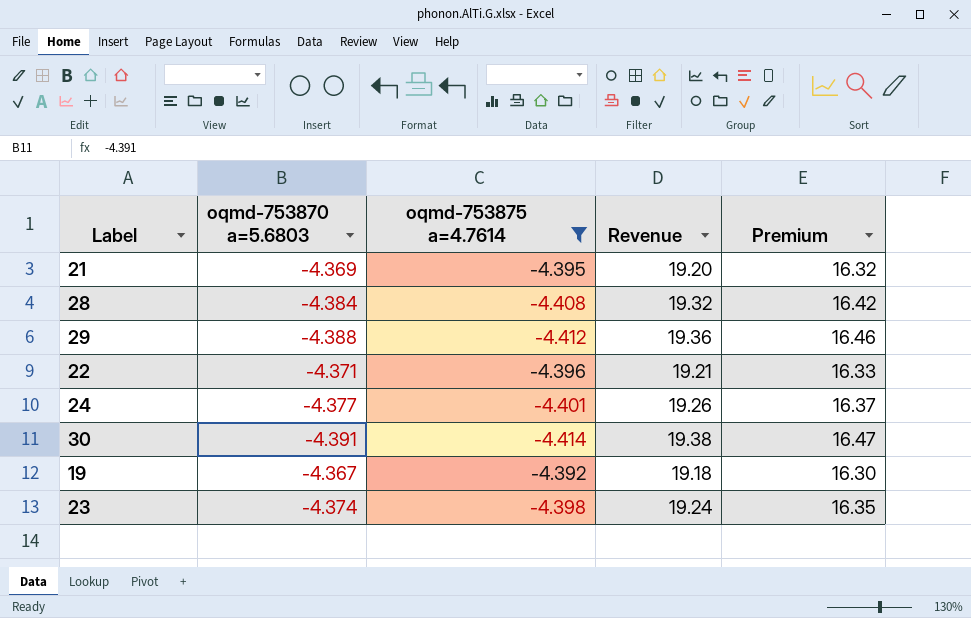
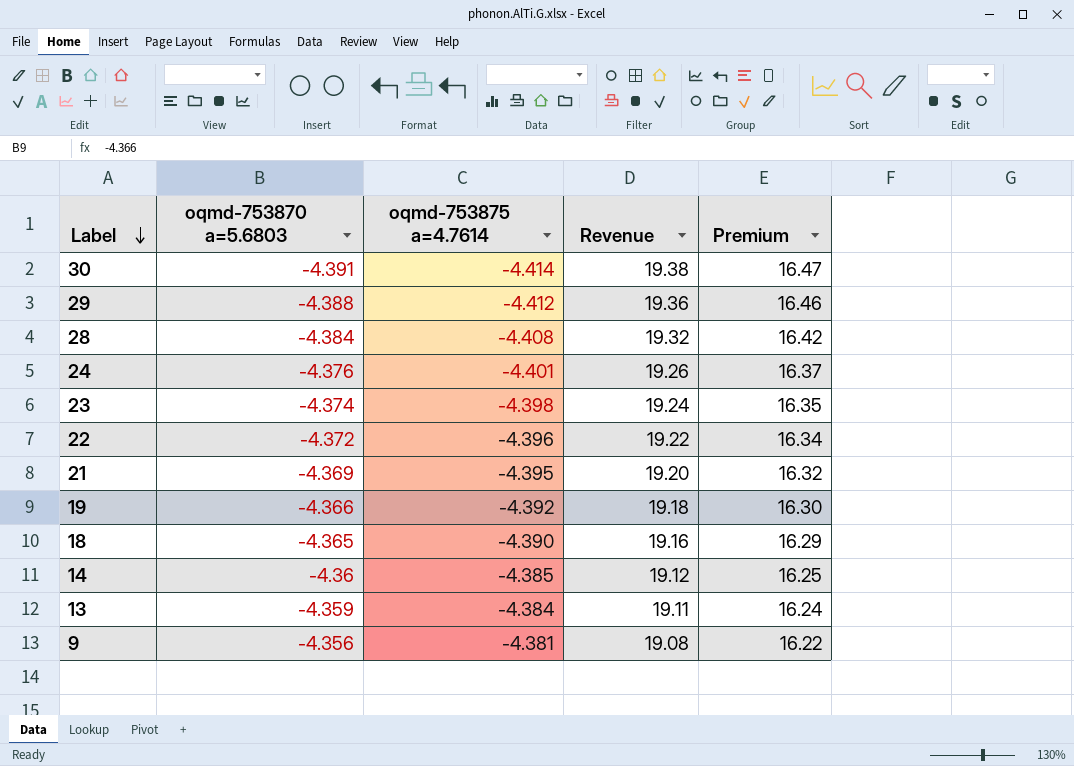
filter: oqmd-753875 a=4.7614 <= -4.392 -> none
row order: none -> Label descending
24 | oqmd-753870 a=5.6803: -4.377 -> -4.376
22 | oqmd-753870 a=5.6803: -4.371 -> -4.372
22 | Revenue: 19.21 -> 19.22
22 | Premium: 16.33 -> 16.34
19 | oqmd-753870 a=5.6803: -4.367 -> -4.366

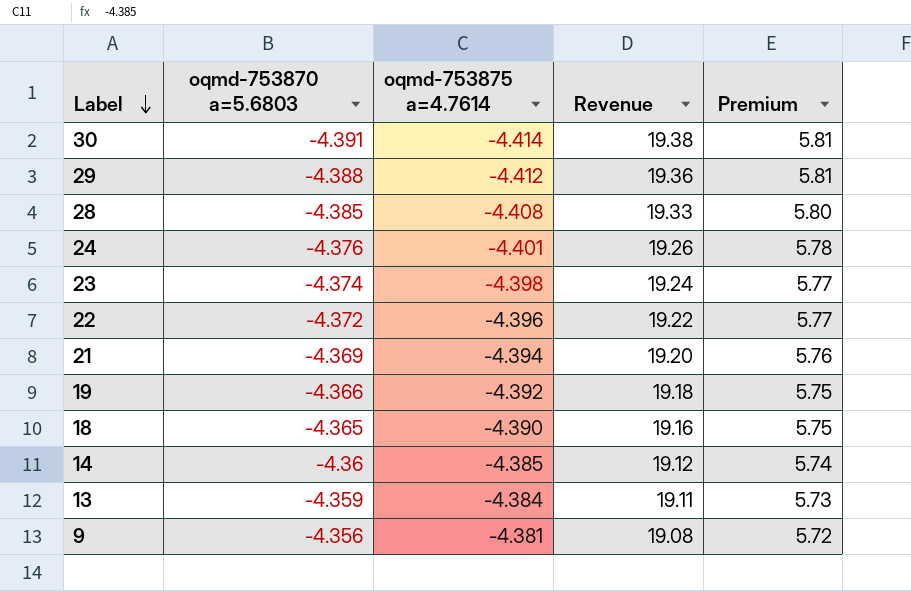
column Premium | formula: [Revenue] * 0.85 -> [Revenue] * 0.3
28 | oqmd-753870 a=5.6803: -4.384 -> -4.385
28 | Revenue: 19.32 -> 19.33
21 | oqmd-753875 a=4.7614: -4.395 -> -4.394

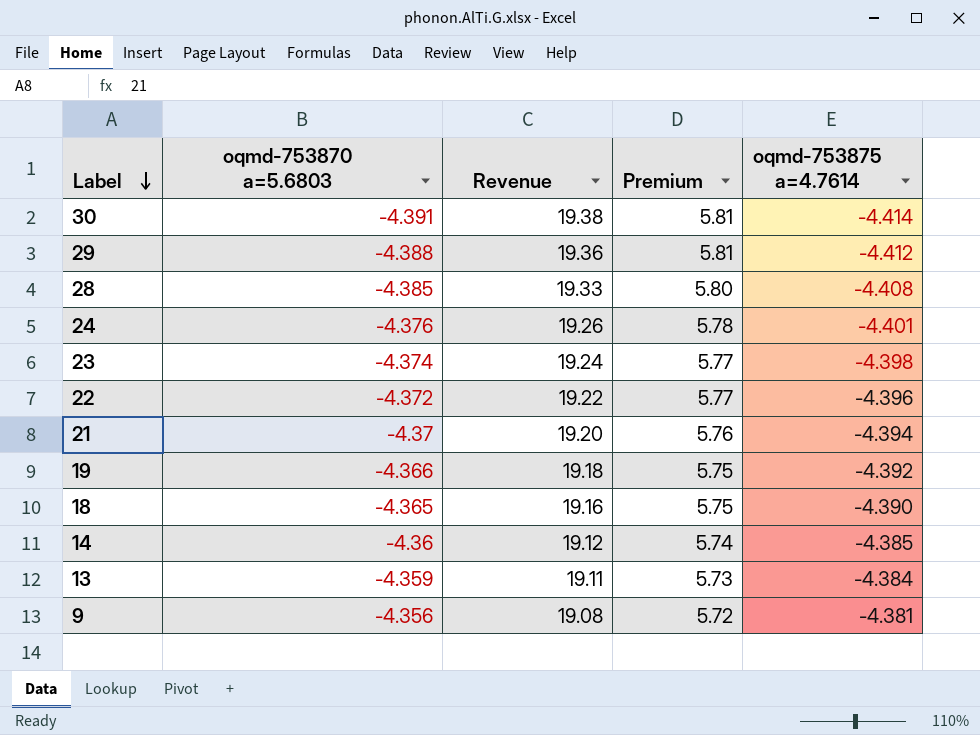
column oqmd-753875 a=4.7614 | position: 3 -> 5
21 | oqmd-753870 a=5.6803: -4.369 -> -4.37

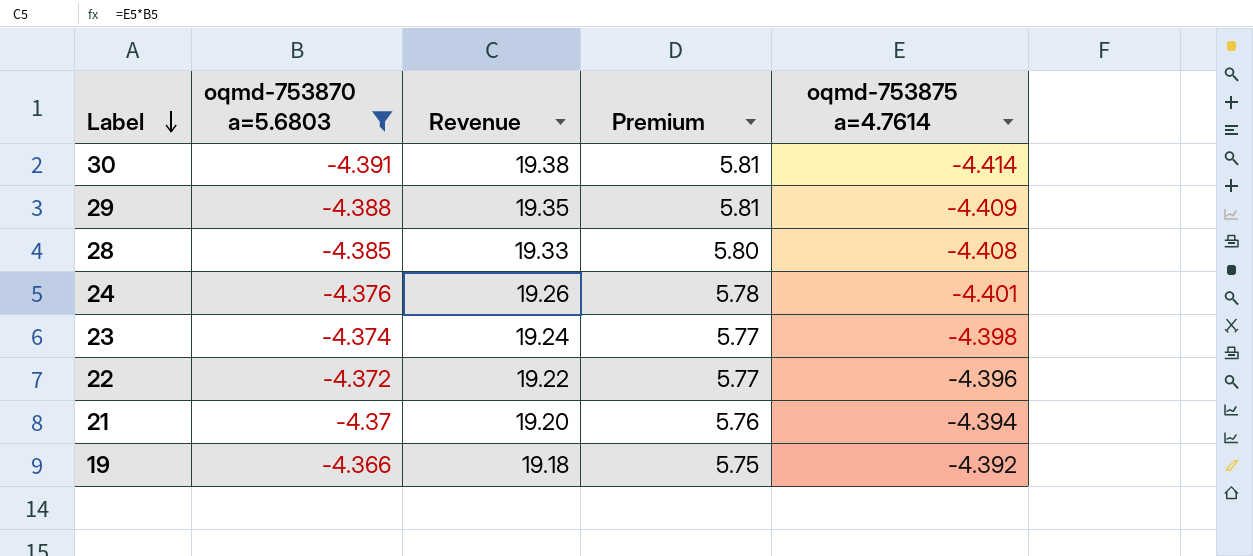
filter: none -> oqmd-753870 a=5.6803 <= -4.366
29 | Revenue: 19.36 -> 19.35
29 | oqmd-753875 a=4.7614: -4.412 -> -4.409

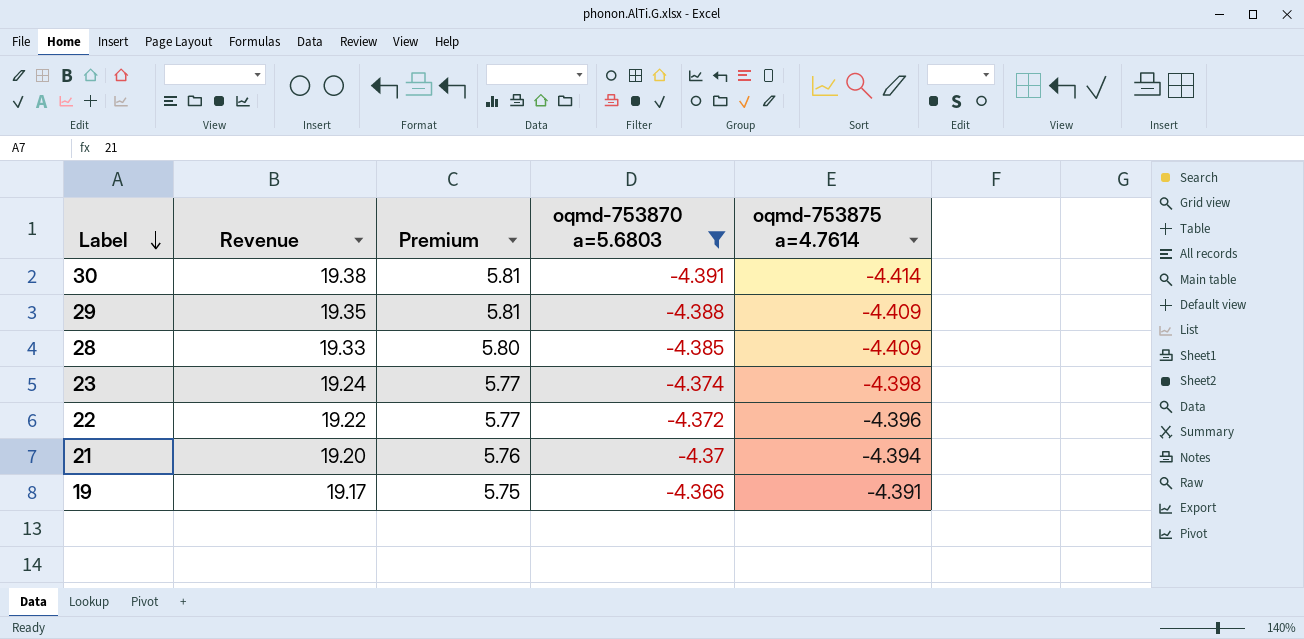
column oqmd-753870 a=5.6803 | position: 2 -> 4
row 24: -4.376 | 19.26 | 5.78 | -4.401 -> none
28 | oqmd-753875 a=4.7614: -4.408 -> -4.409
19 | Revenue: 19.18 -> 19.17
19 | oqmd-753875 a=4.7614: -4.392 -> -4.391

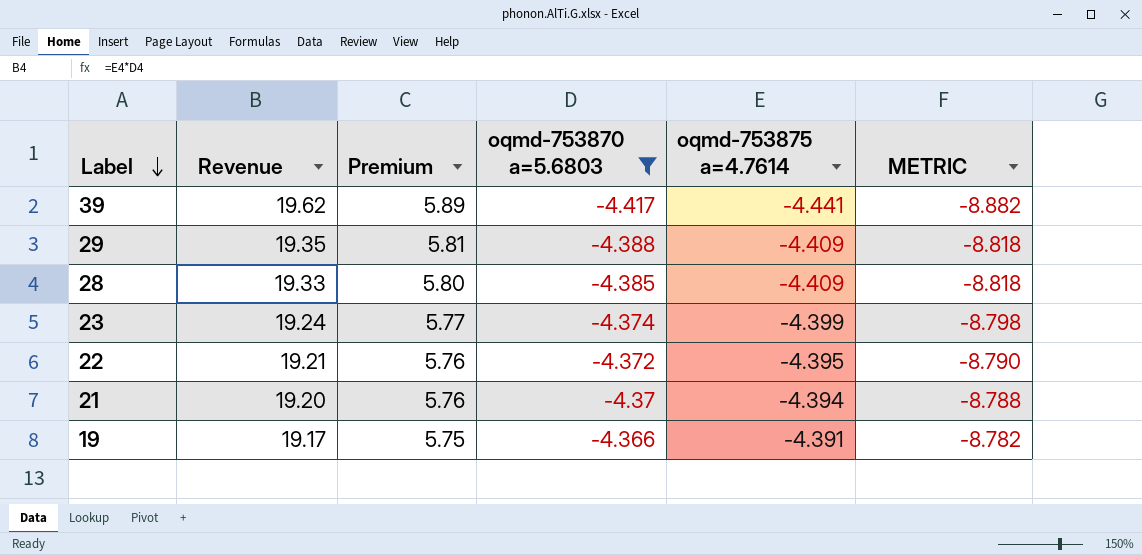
column METRIC | formula: none -> [oqmd-753875 a=4.7614] * 2
row 30: 19.38 | 5.81 | -4.391 | -4.414 -> none
row 39: none -> 19.62 | 5.89 | -4.417 | -4.441 | -8.882
23 | oqmd-753875 a=4.7614: -4.398 -> -4.399
22 | Revenue: 19.22 -> 19.21
22 | Premium: 5.77 -> 5.76
22 | oqmd-753875 a=4.7614: -4.396 -> -4.395

